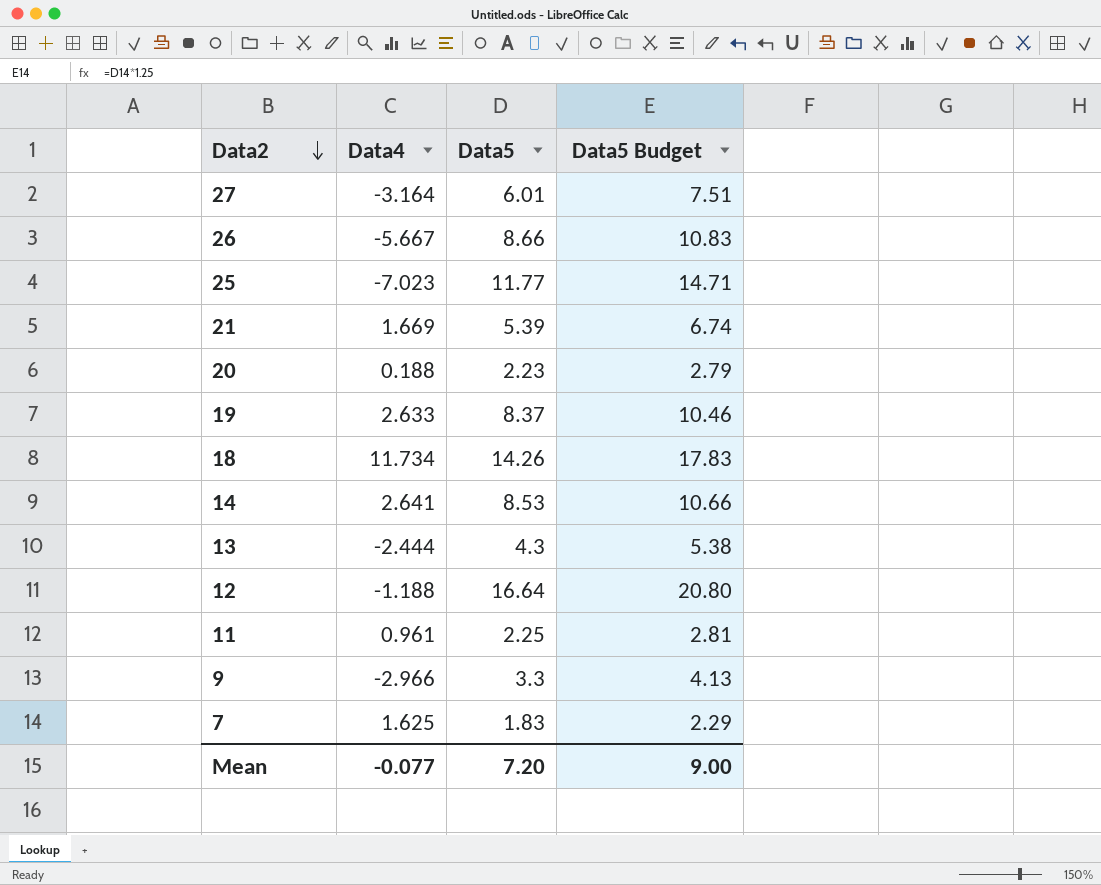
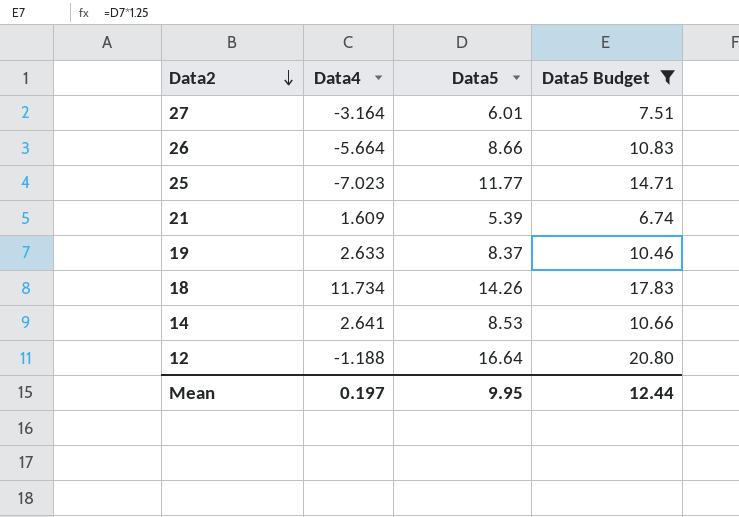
filter: none -> Data5 Budget >= 6.74
26 | Data4: -5.667 -> -5.664
21 | Data4: 1.669 -> 1.609
Mean | Data4: -0.077 -> 0.197
Mean | Data5: 7.20 -> 9.95
Mean | Data5 Budget: 9.00 -> 12.44

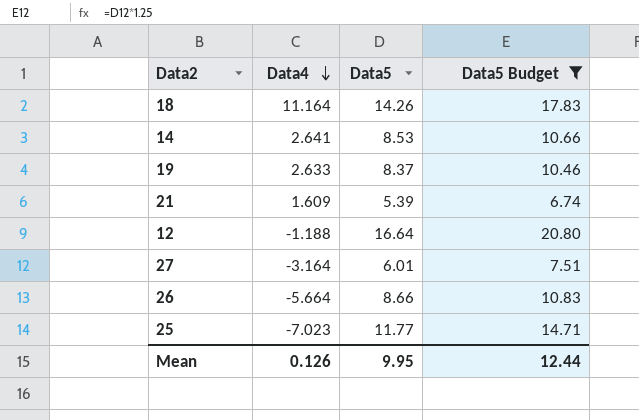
row order: Data2 descending -> Data4 descending
18 | Data4: 11.734 -> 11.164
Mean | Data4: 0.197 -> 0.126

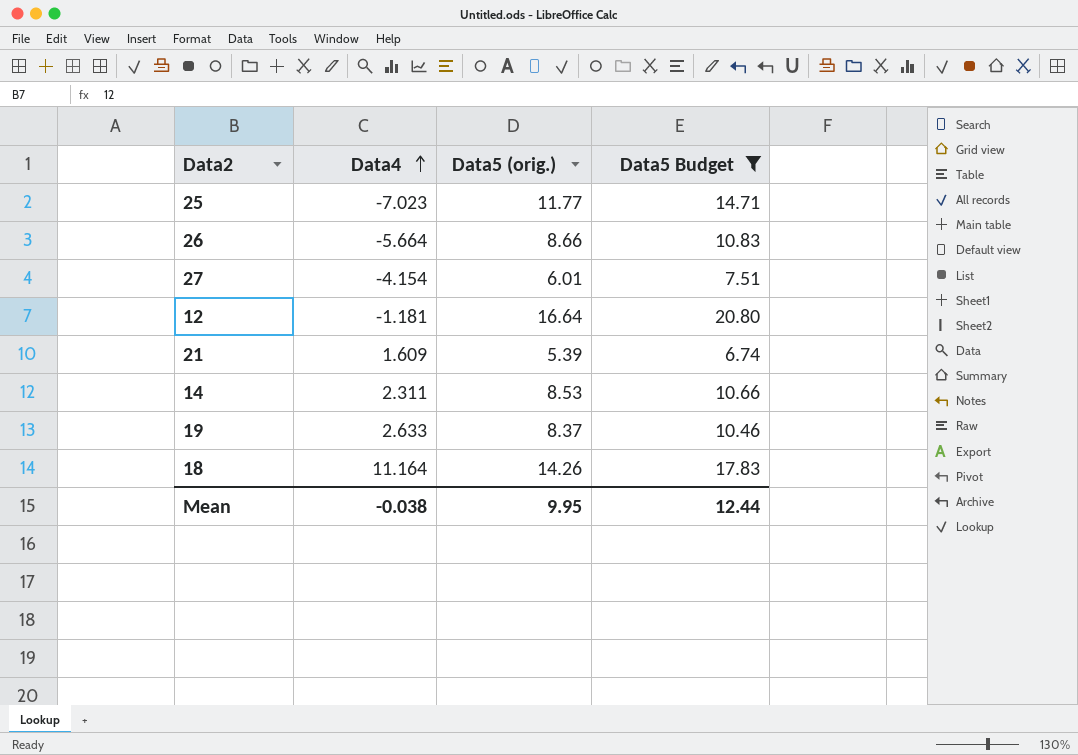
row order: Data4 descending -> Data4 ascending
column name: Data5 -> Data5 (orig.)
27 | Data4: -3.164 -> -4.154
12 | Data4: -1.188 -> -1.181
14 | Data4: 2.641 -> 2.311
Mean | Data4: 0.126 -> -0.038

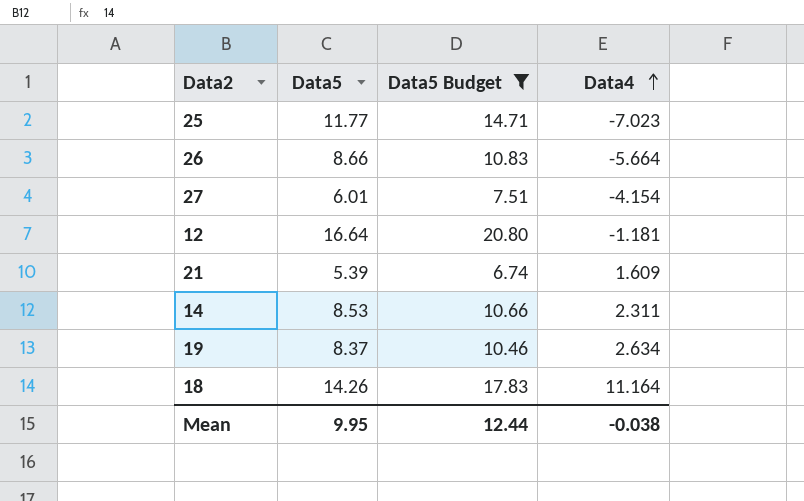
column name: Data5 (orig.) -> Data5
column Data4 | position: 2 -> 4
19 | Data4: 2.633 -> 2.634

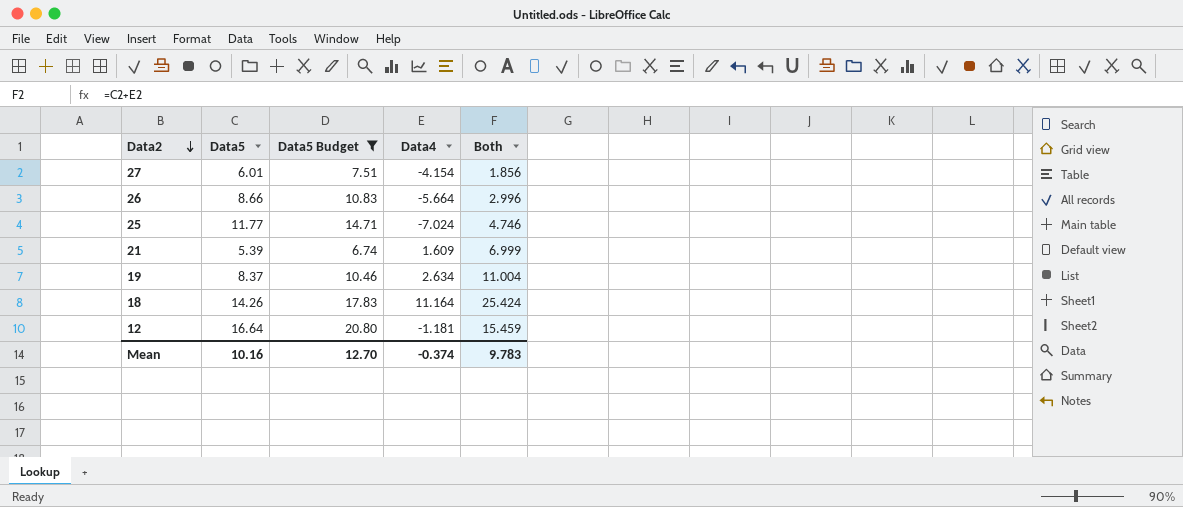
row order: Data4 ascending -> Data2 descending
column Both | formula: none -> [Data5] + [Data4]
row 14: 8.53 | 10.66 | 2.311 -> none
25 | Data4: -7.023 -> -7.024
Mean | Data5: 9.95 -> 10.16
Mean | Data5 Budget: 12.44 -> 12.70
Mean | Data4: -0.038 -> -0.374

